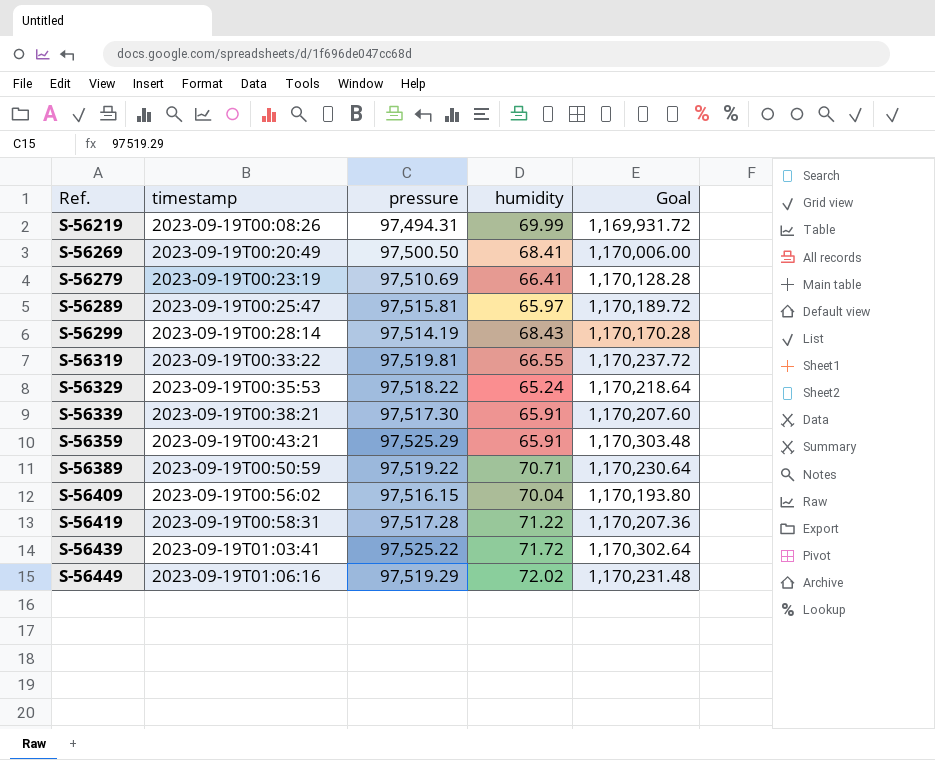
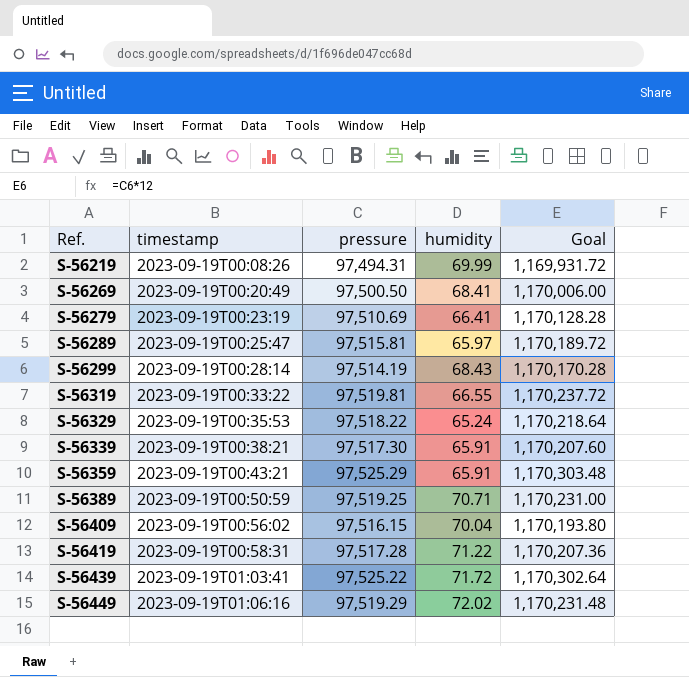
S-56389 | pressure: 97,519.22 -> 97,519.25
S-56389 | Goal: 1,170,230.64 -> 1,170,231.00

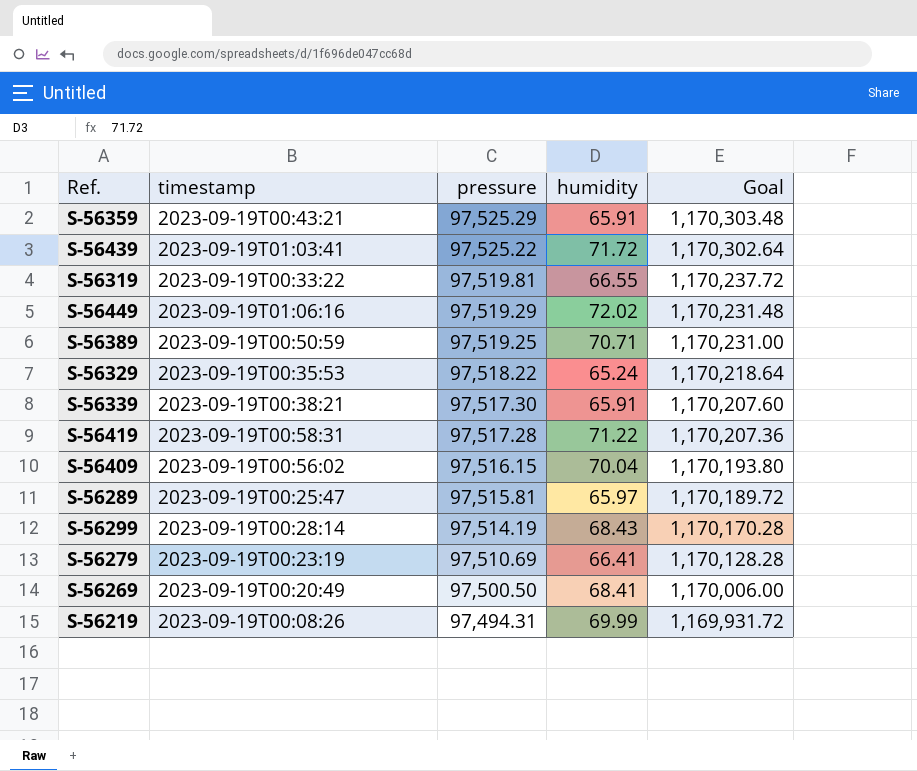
row order: Ref. ascending -> pressure descending

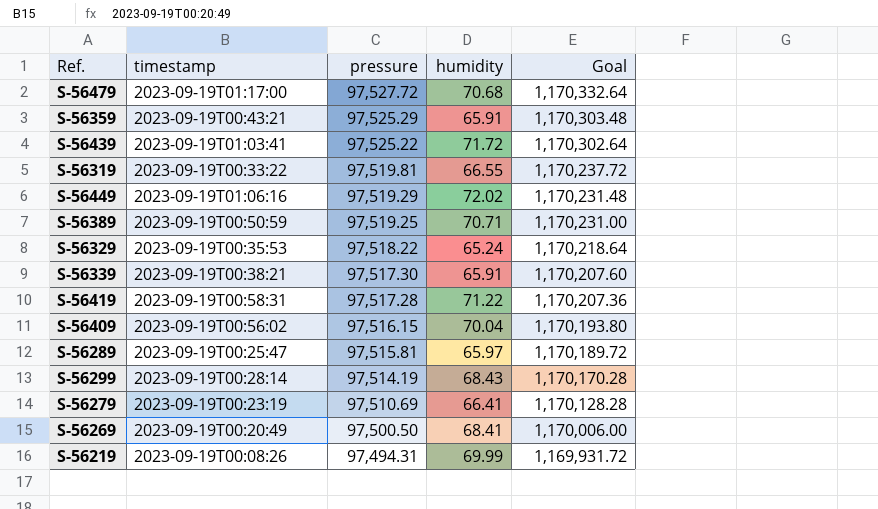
row S-56479: none -> 2023-09-19T01:17:00 | 97,527.72 | 70.68 | 1,170,332.64

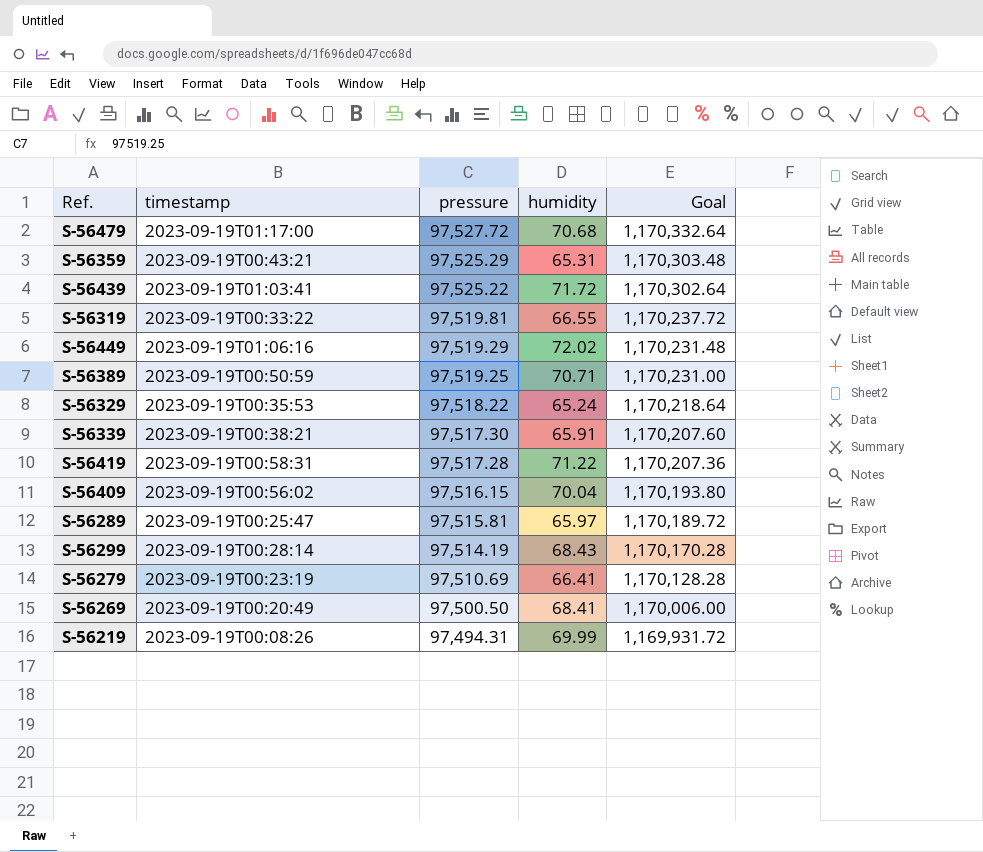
S-56359 | humidity: 65.91 -> 65.31

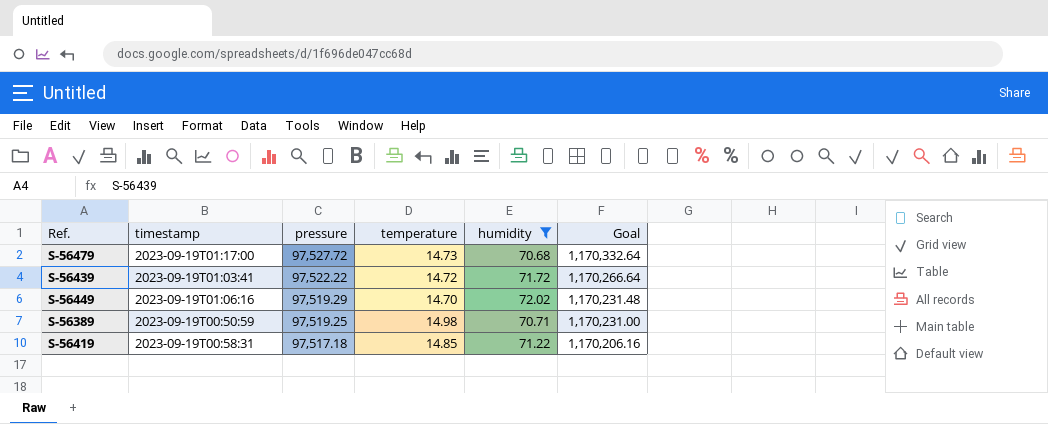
filter: none -> humidity >= 70.68
column temperature | position: none -> 4
S-56439 | pressure: 97,525.22 -> 97,522.22
S-56439 | Goal: 1,170,302.64 -> 1,170,266.64
S-56419 | pressure: 97,517.28 -> 97,517.18
S-56419 | Goal: 1,170,207.36 -> 1,170,206.16

